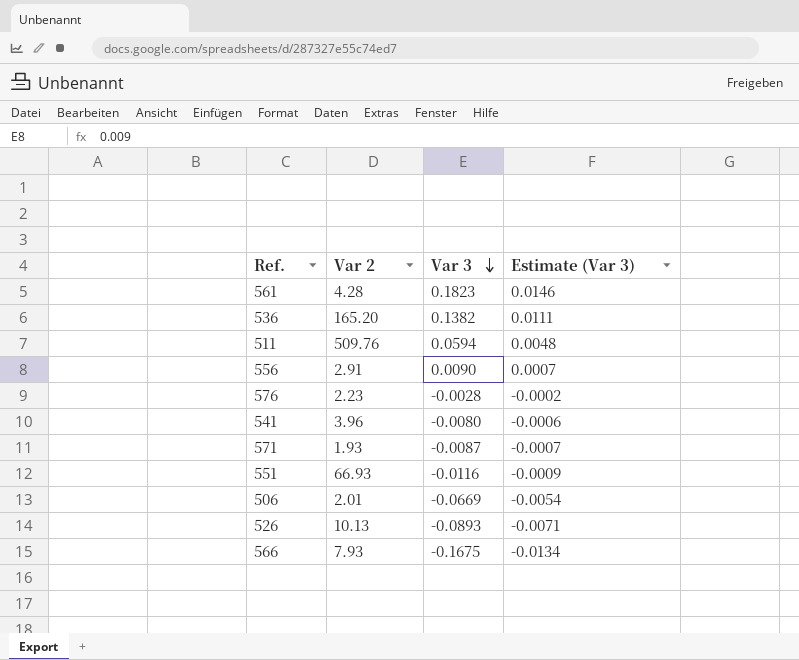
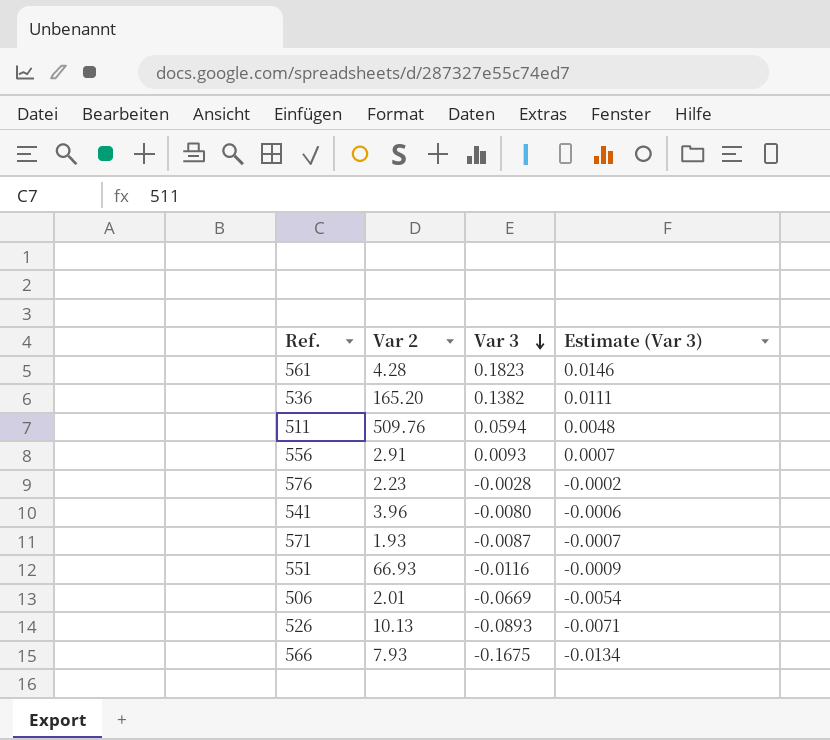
556 | Var 3: 0.0090 -> 0.0093

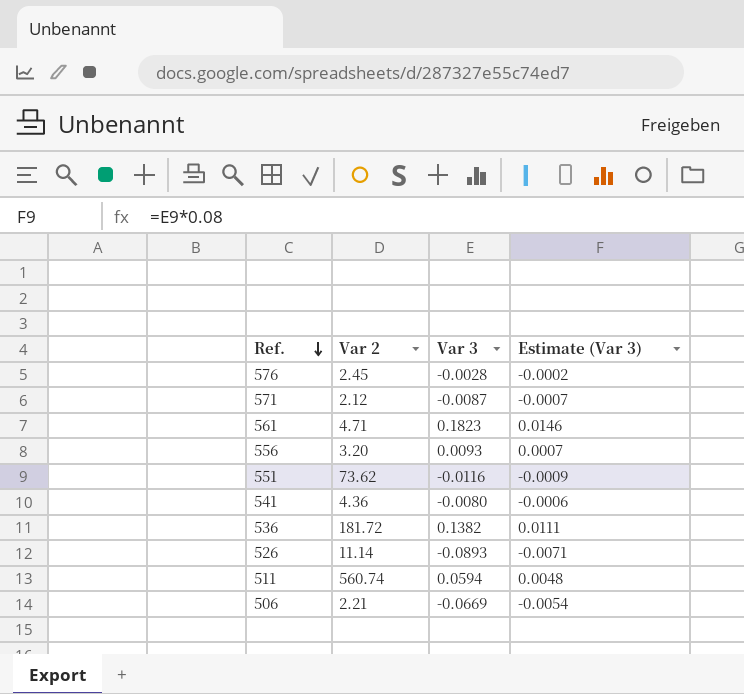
row order: Var 3 descending -> Ref. descending
row 566: 7.93 | -0.1675 | -0.0134 -> none
576 | Var 2: 2.23 -> 2.45
571 | Var 2: 1.93 -> 2.12
561 | Var 2: 4.28 -> 4.71
556 | Var 2: 2.91 -> 3.20
551 | Var 2: 66.93 -> 73.62
541 | Var 2: 3.96 -> 4.36
536 | Var 2: 165.20 -> 181.72
526 | Var 2: 10.13 -> 11.14
511 | Var 2: 509.76 -> 560.74
506 | Var 2: 2.01 -> 2.21

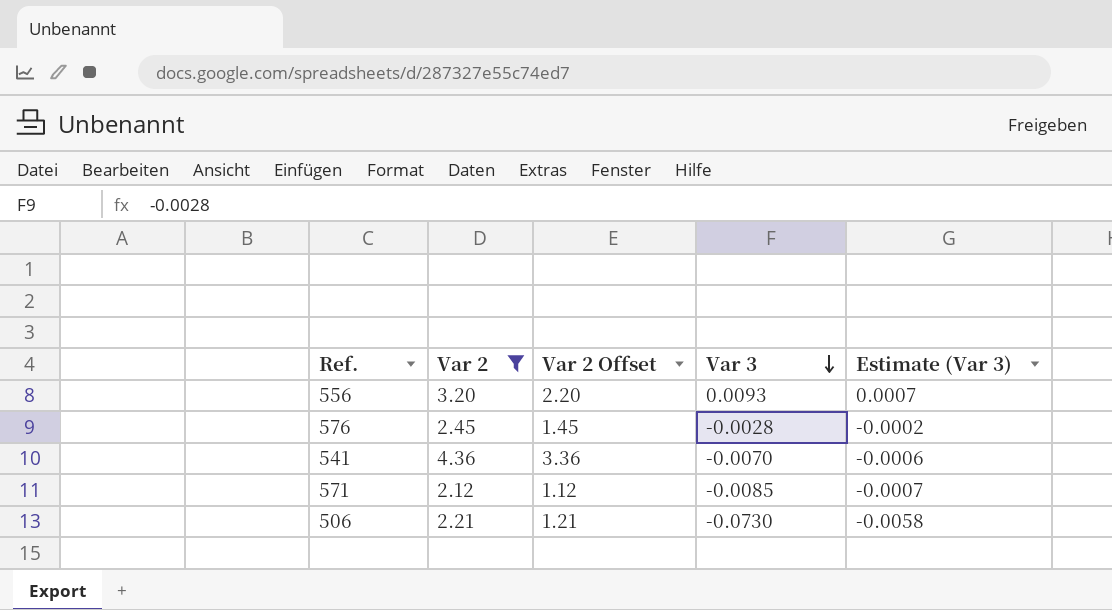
filter: none -> Var 2 <= 4.36
row order: Ref. descending -> Var 3 descending
column Var 2 Offset | formula: none -> [Var 2] - 1
541 | Var 3: -0.0080 -> -0.0070
571 | Var 3: -0.0087 -> -0.0085
506 | Var 3: -0.0669 -> -0.0730
506 | Estimate (Var 3): -0.0054 -> -0.0058

